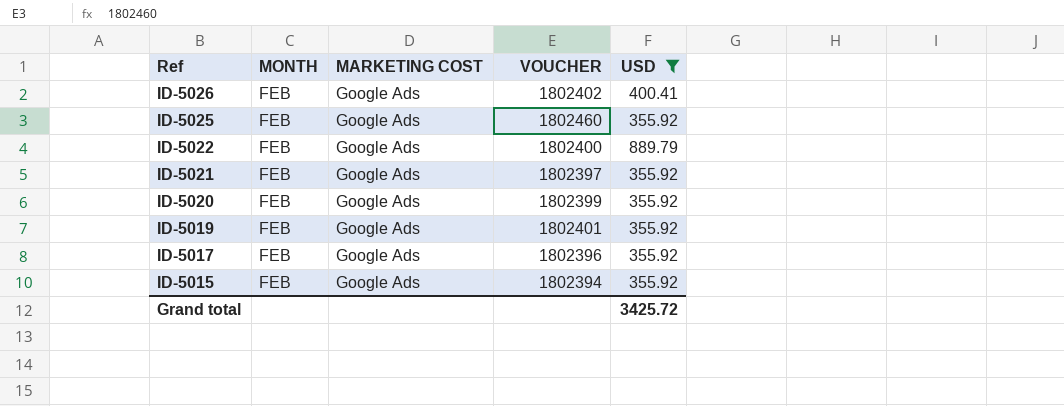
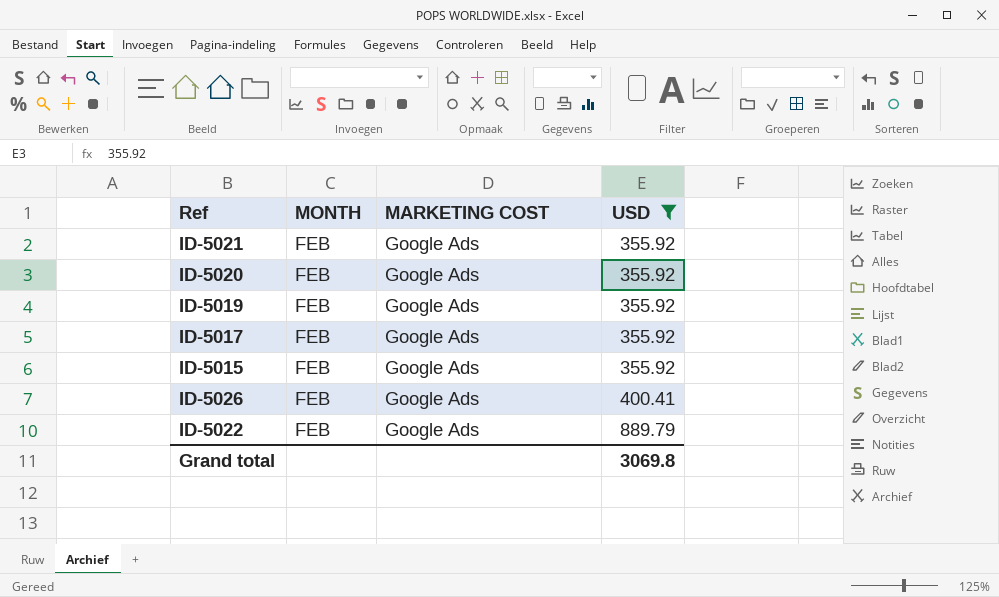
row order: Ref descending -> USD ascending
column VOUCHER | position: 4 -> none
row ID-5025: FEB | Google Ads | 1802460 | 355.92 -> none
Grand total | USD: 3425.72 -> 3069.8

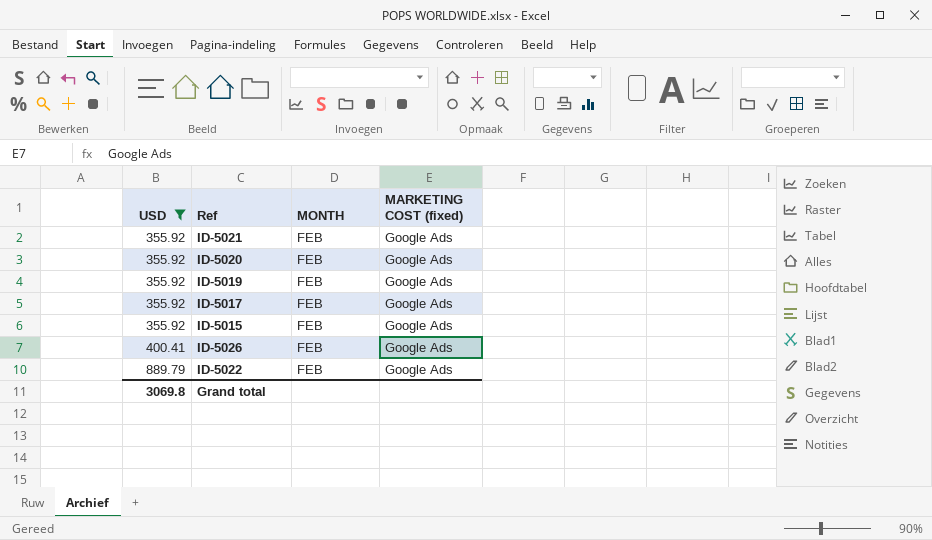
column USD | position: 4 -> 1
column name: MARKETING COST -> MARKETING COST (fixed)

